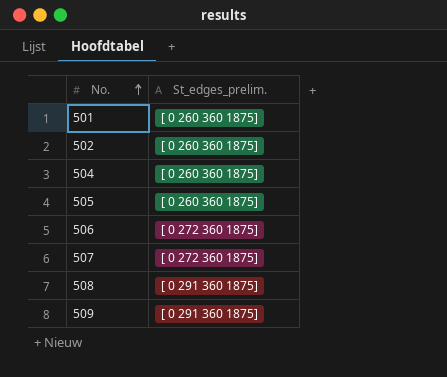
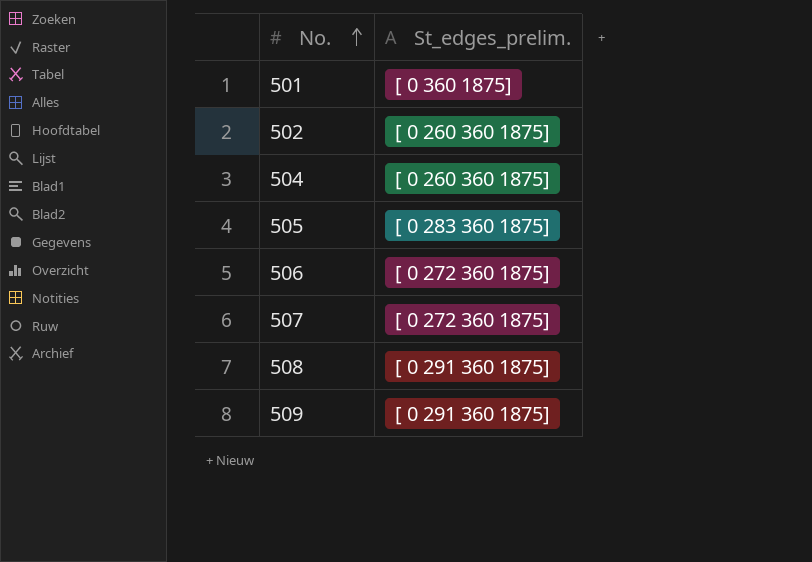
501 | St_edges_prelim.: [ 0 260 360 1875] -> [ 0 360 1875]
505 | St_edges_prelim.: [ 0 260 360 1875] -> [ 0 283 360 1875]

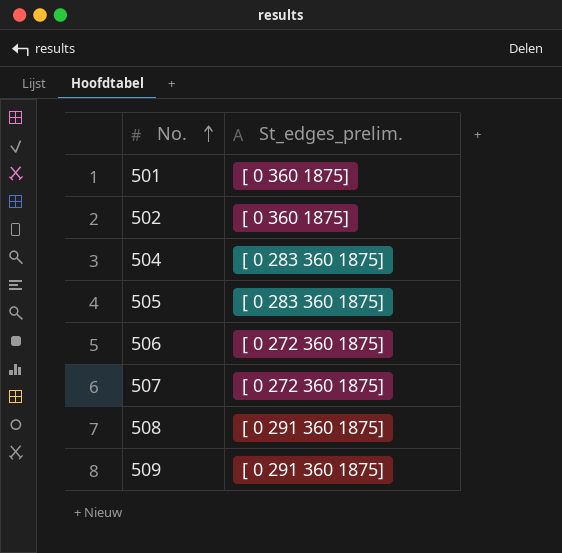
502 | St_edges_prelim.: [ 0 260 360 1875] -> [ 0 360 1875]
504 | St_edges_prelim.: [ 0 260 360 1875] -> [ 0 283 360 1875]

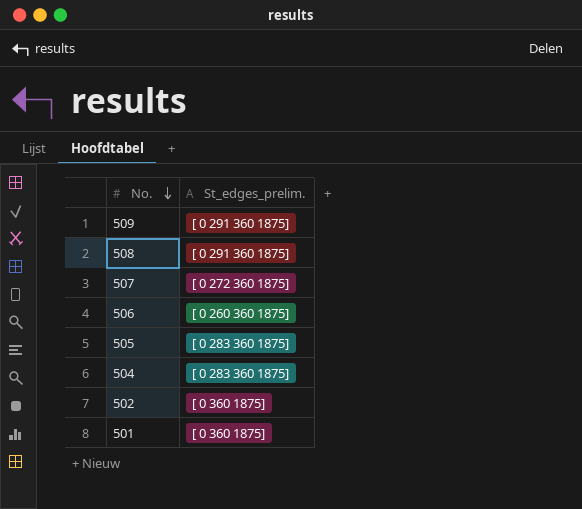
row order: No. ascending -> No. descending
506 | St_edges_prelim.: [ 0 272 360 1875] -> [ 0 260 360 1875]

